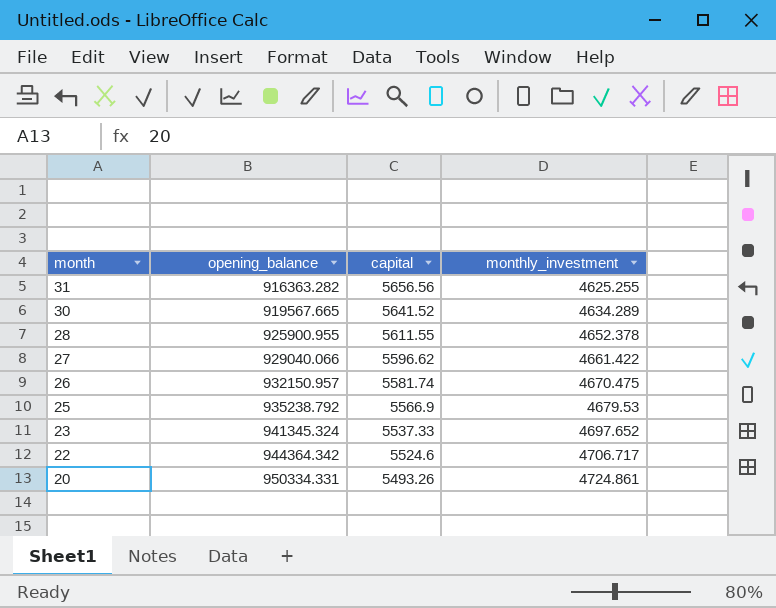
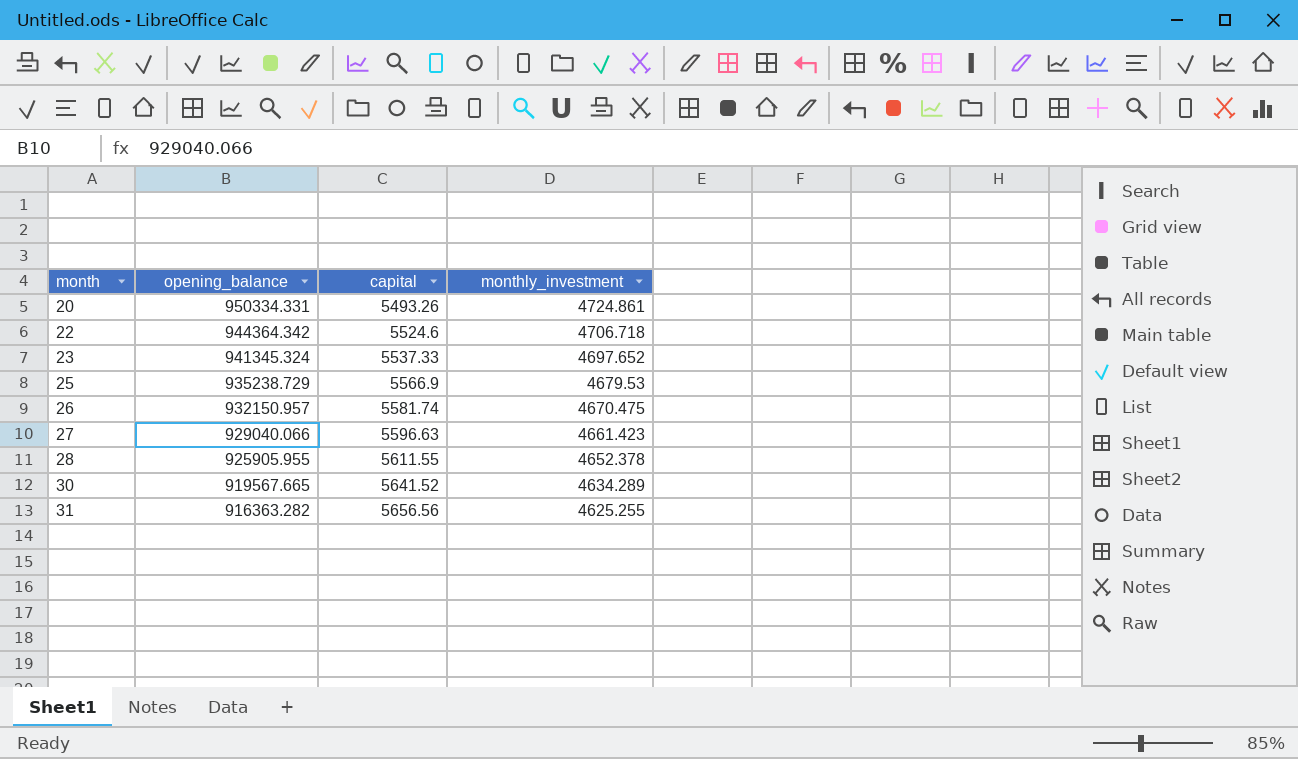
row order: month descending -> month ascending
22 | monthly_investment: 4706.717 -> 4706.718
25 | opening_balance: 935238.792 -> 935238.729
27 | capital: 5596.62 -> 5596.63
27 | monthly_investment: 4661.422 -> 4661.423
28 | opening_balance: 925900.955 -> 925905.955

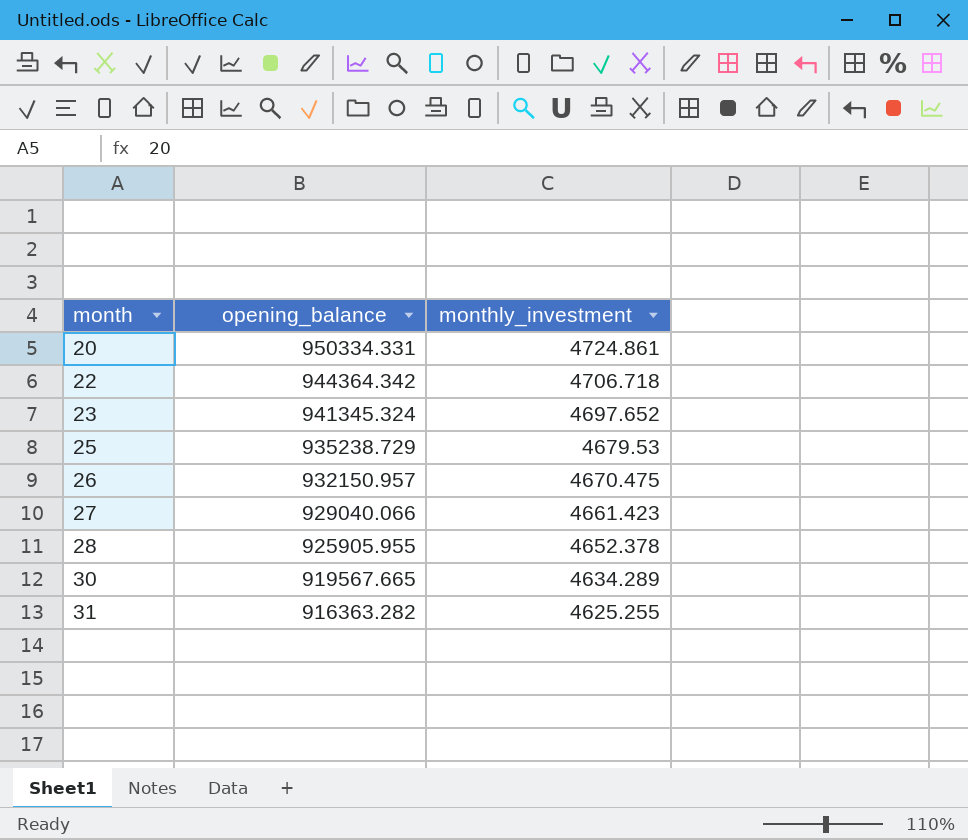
column capital | position: 3 -> none

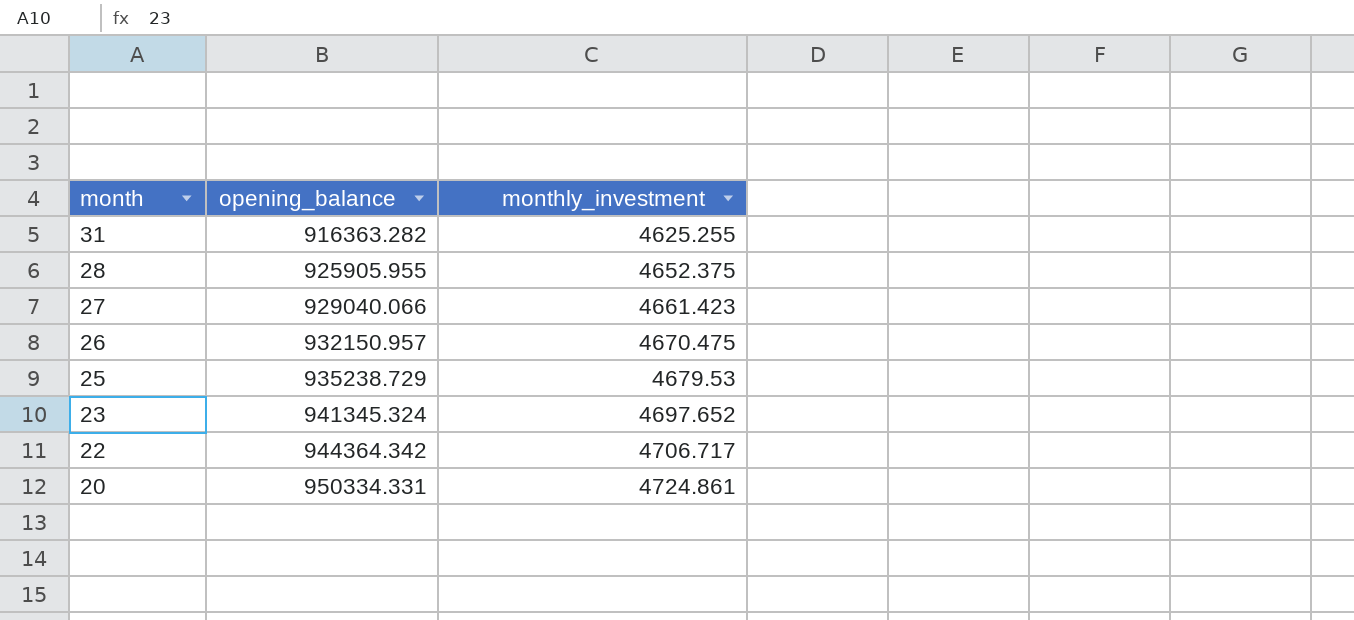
row order: month ascending -> month descending
row 30: 919567.665 | 4634.289 -> none
28 | monthly_investment: 4652.378 -> 4652.375
22 | monthly_investment: 4706.718 -> 4706.717

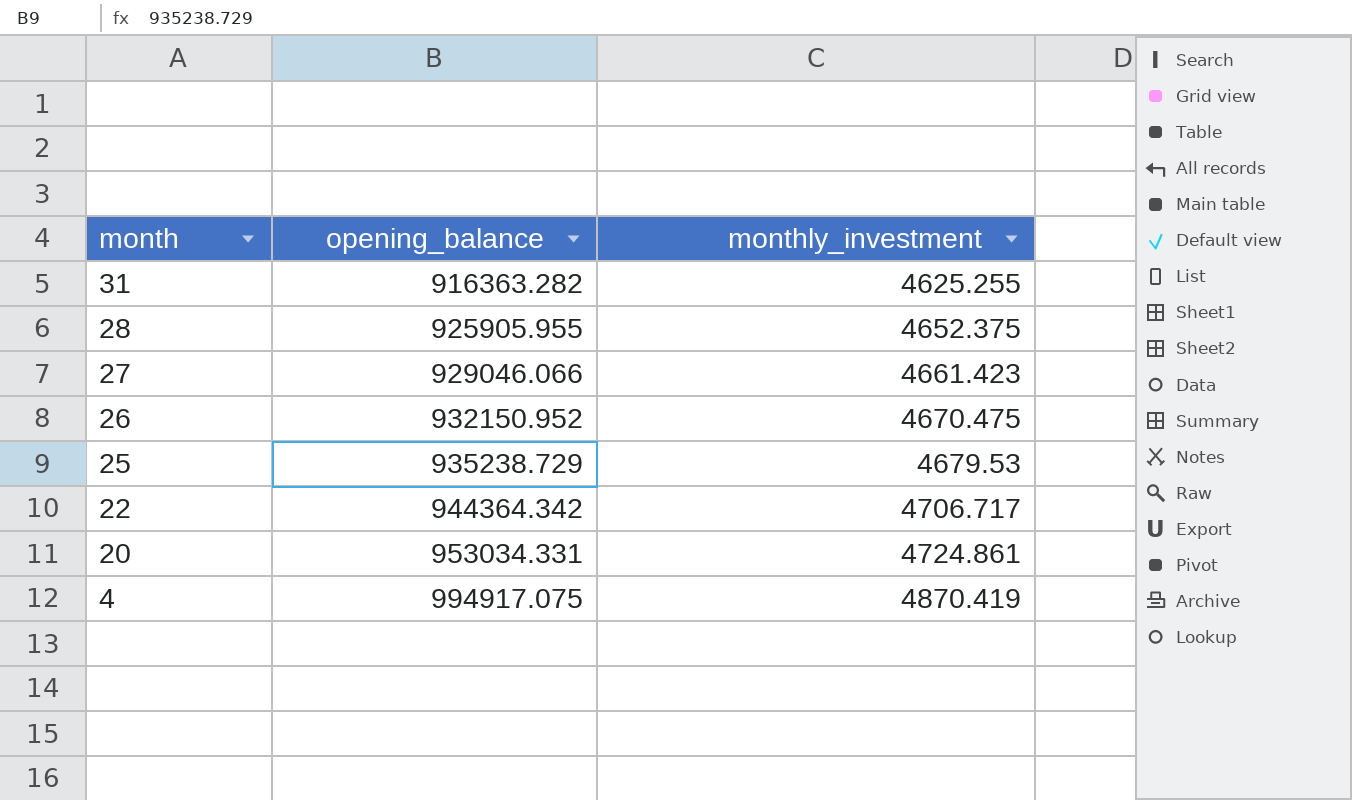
row 23: 941345.324 | 4697.652 -> none
27 | opening_balance: 929040.066 -> 929046.066
26 | opening_balance: 932150.957 -> 932150.952
20 | opening_balance: 950334.331 -> 953034.331
row 4: none -> 994917.075 | 4870.419

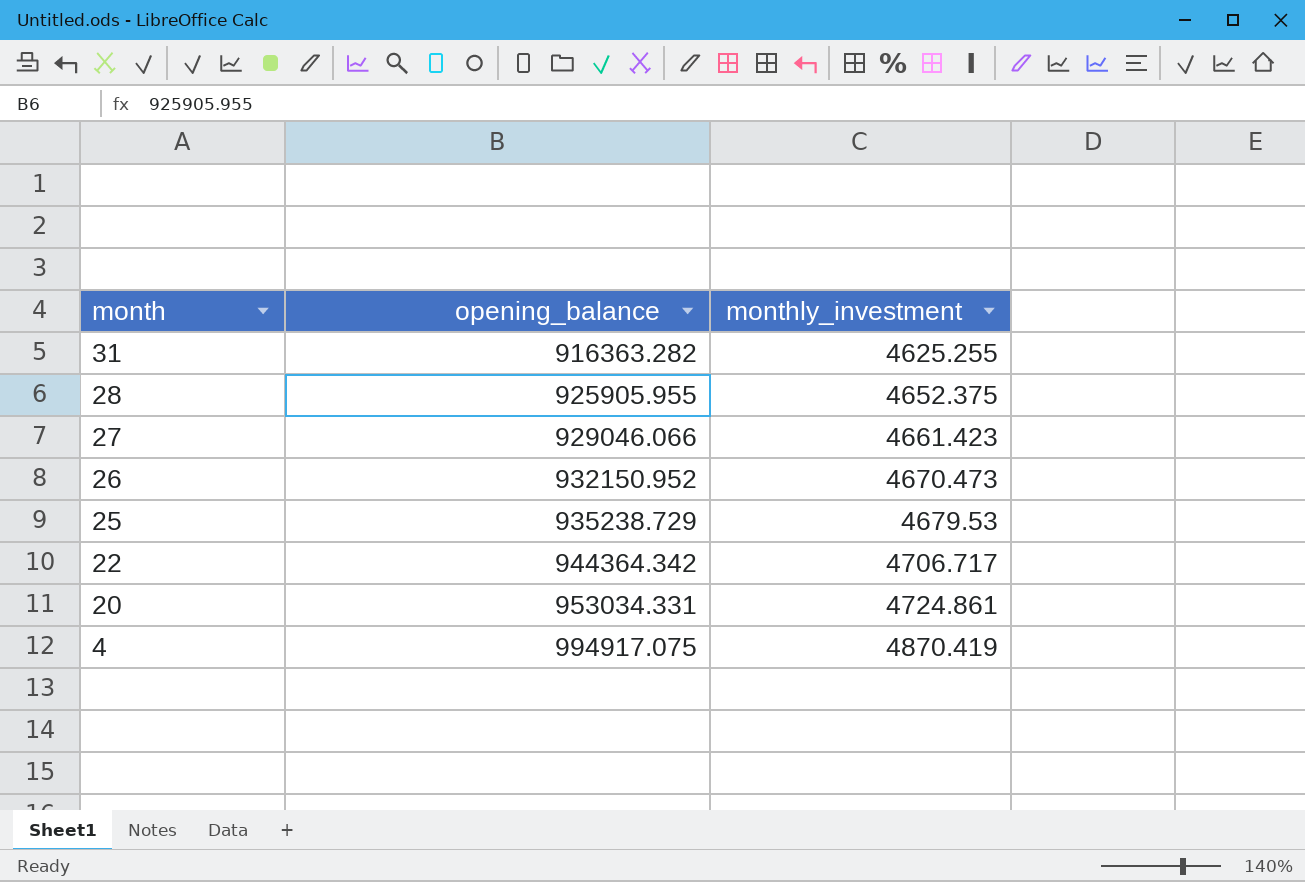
26 | monthly_investment: 4670.475 -> 4670.473

